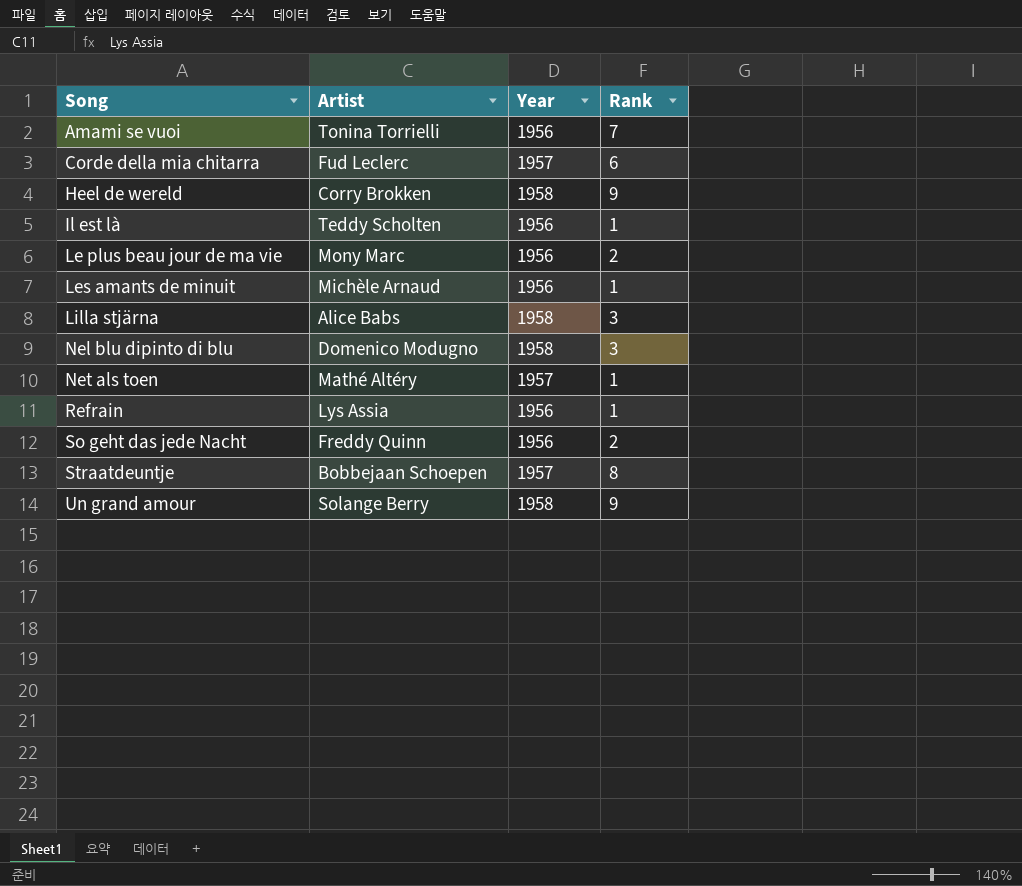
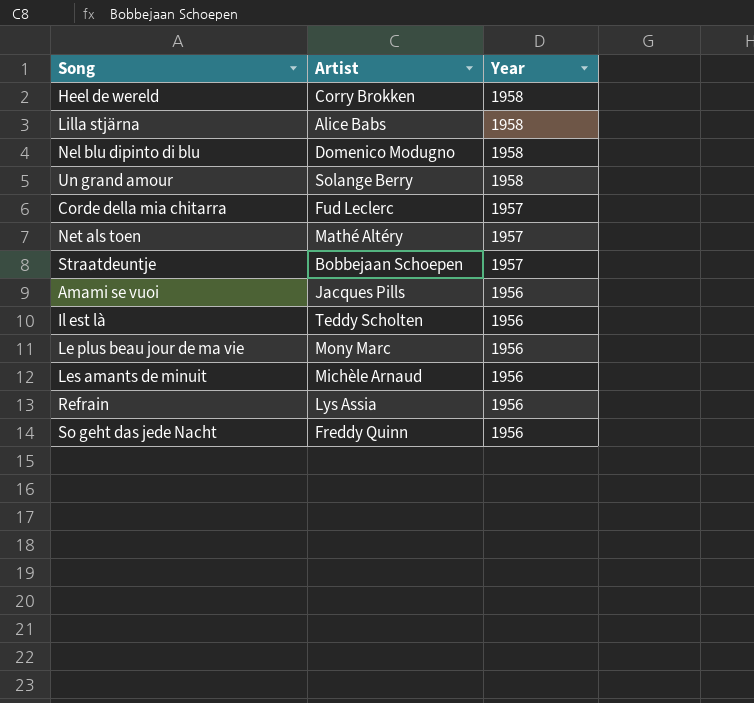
row order: Song ascending -> Year descending
column Rank | position: 4 -> none
Amami se vuoi | Artist: Tonina Torrielli -> Jacques Pills

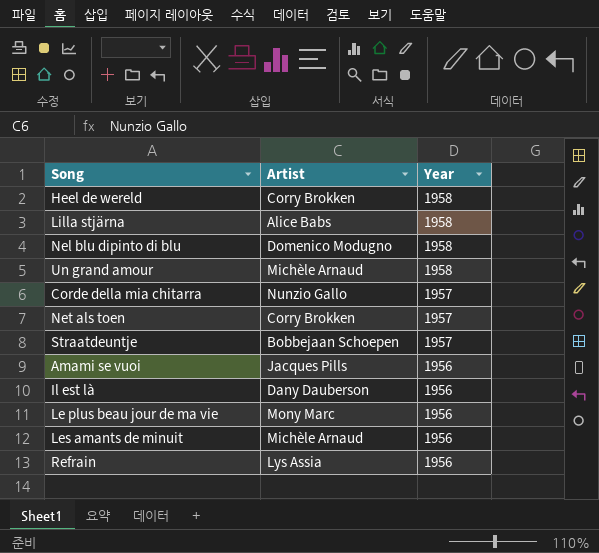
row So geht das jede Nacht: Freddy Quinn | 1956 -> none
Un grand amour | Artist: Solange Berry -> Michèle Arnaud
Corde della mia chitarra | Artist: Fud Leclerc -> Nunzio Gallo
Net als toen | Artist: Mathé Altéry -> Corry Brokken
Il est là | Artist: Teddy Scholten -> Dany Dauberson

